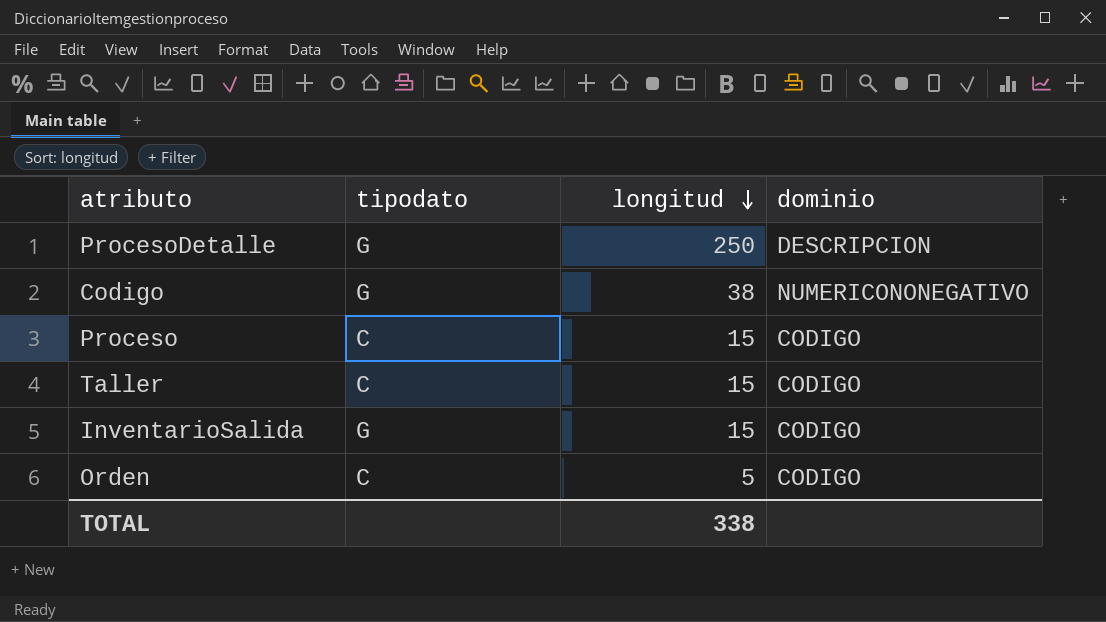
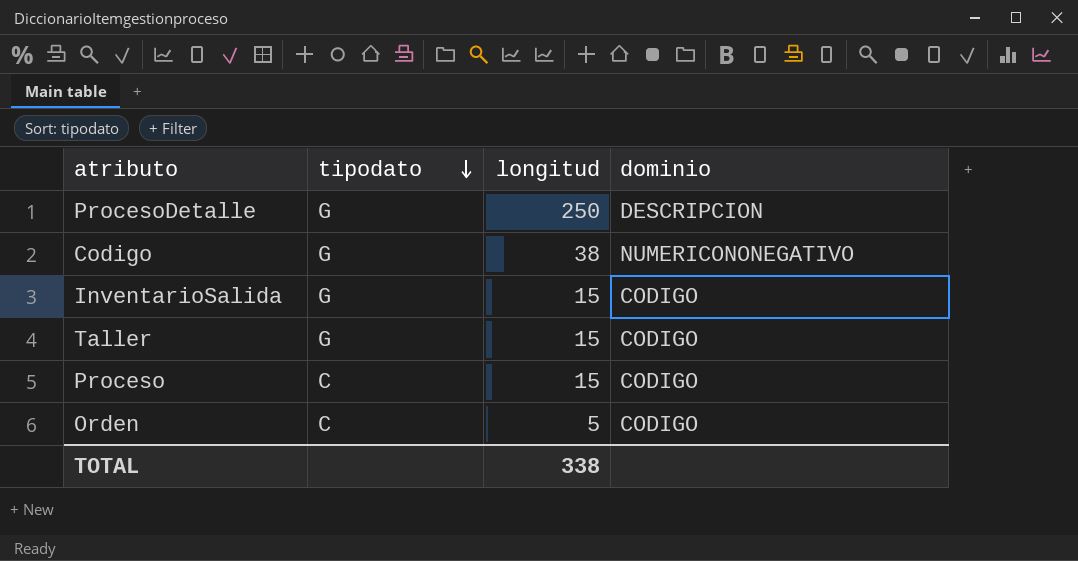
row order: longitud descending -> tipodato descending
Taller | tipodato: C -> G

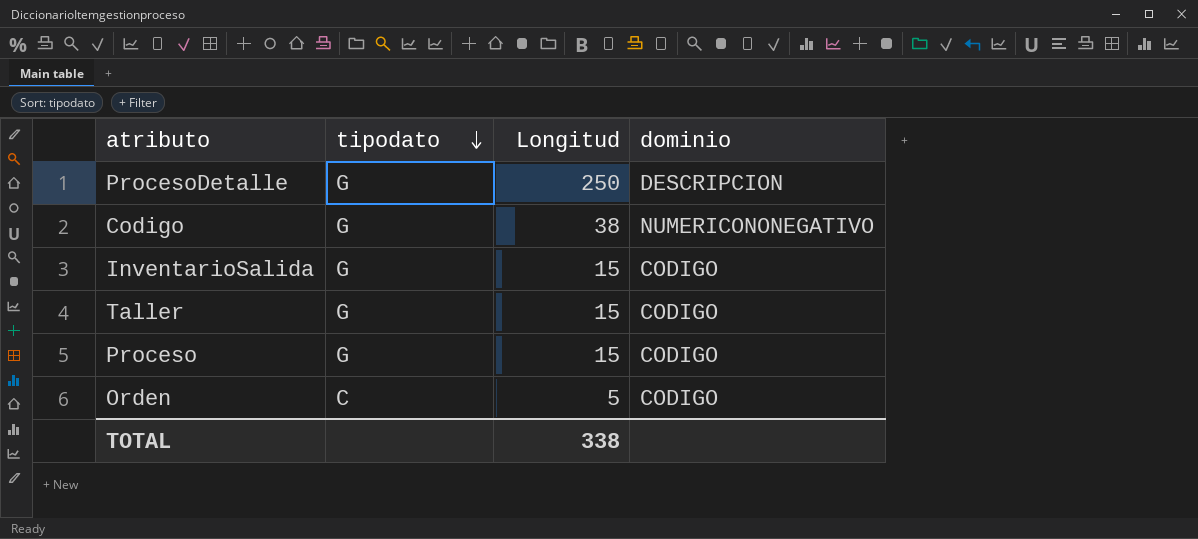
column name: longitud -> Longitud
Proceso | tipodato: C -> G

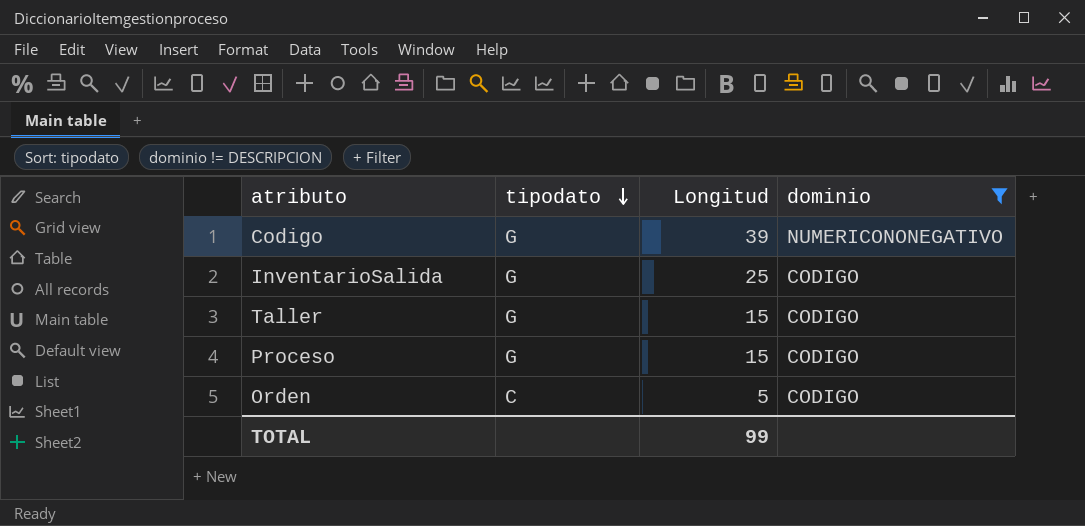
filter: none -> dominio != DESCRIPCION
Codigo | Longitud: 38 -> 39
InventarioSalida | Longitud: 15 -> 25
TOTAL | Longitud: 338 -> 99

